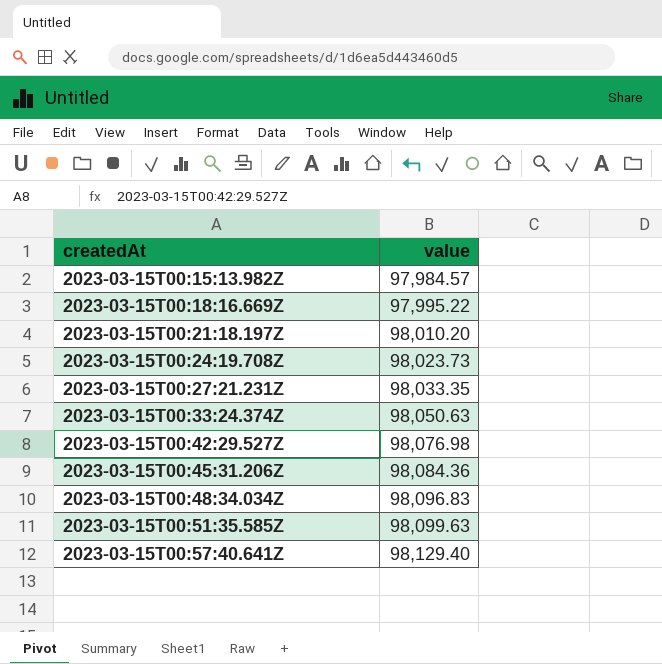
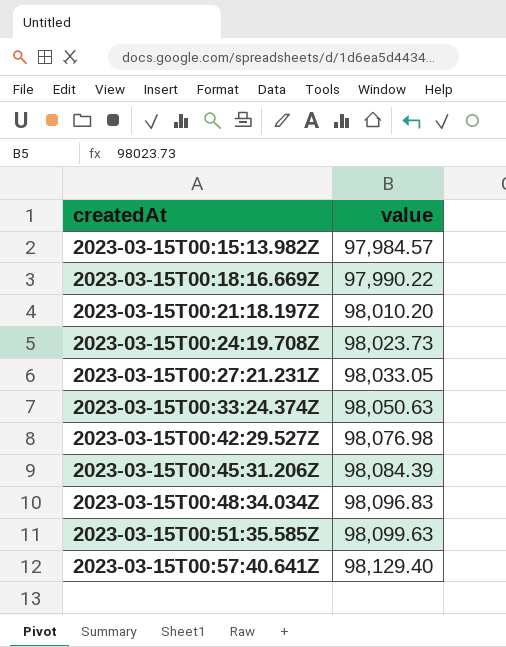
2023-03-15T00:18:16.669Z | value: 97,995.22 -> 97,990.22
2023-03-15T00:27:21.231Z | value: 98,033.35 -> 98,033.05
2023-03-15T00:45:31.206Z | value: 98,084.36 -> 98,084.39

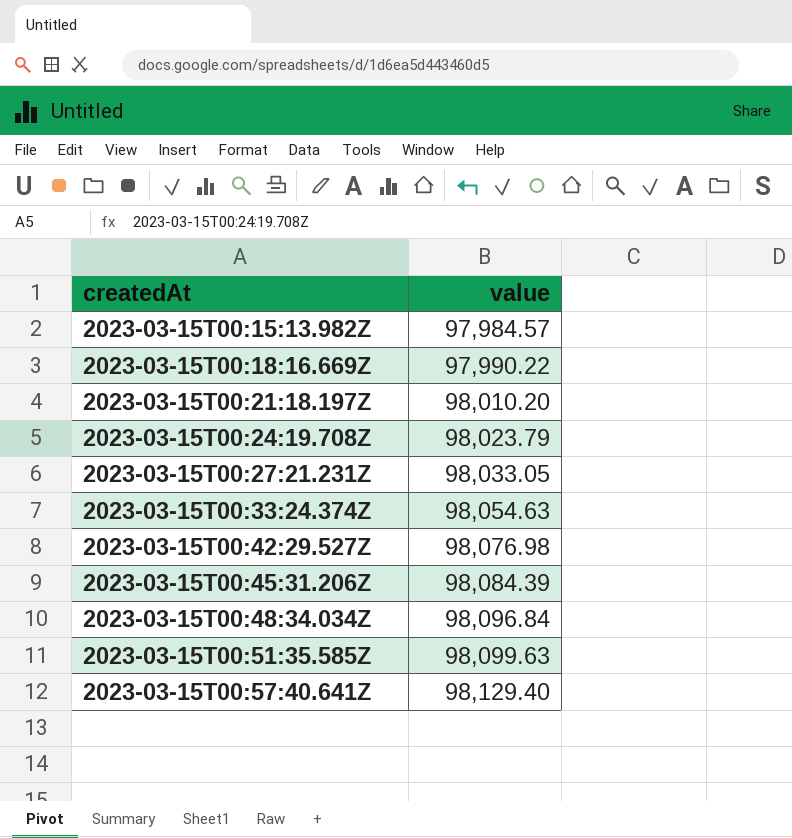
2023-03-15T00:24:19.708Z | value: 98,023.73 -> 98,023.79
2023-03-15T00:33:24.374Z | value: 98,050.63 -> 98,054.63
2023-03-15T00:48:34.034Z | value: 98,096.83 -> 98,096.84

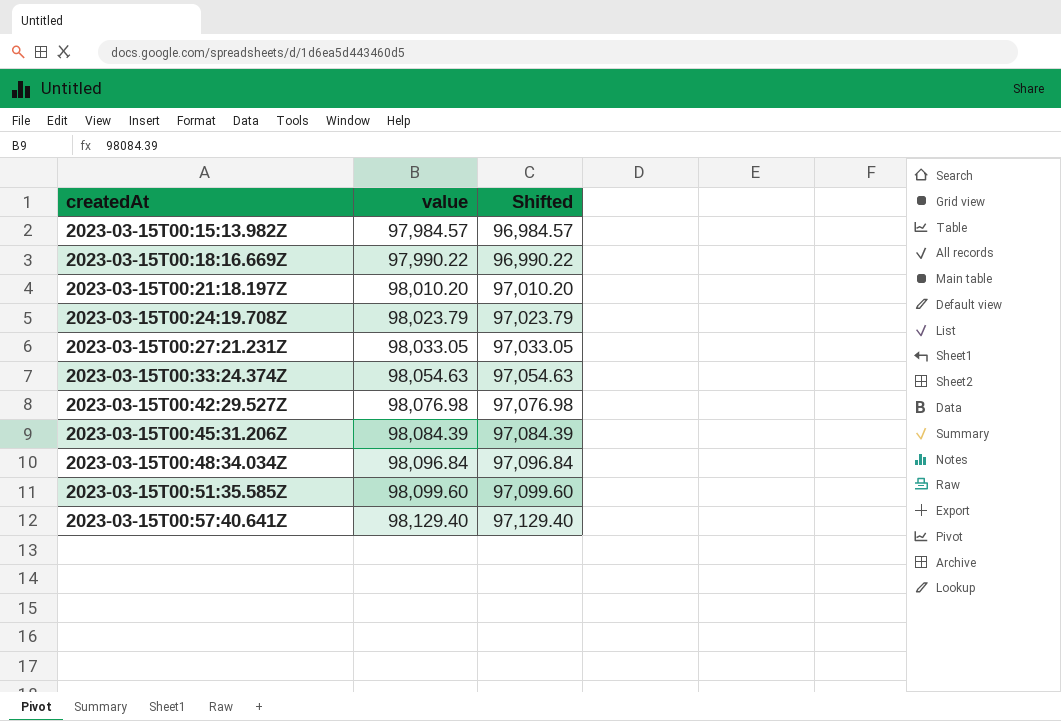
column Shifted | formula: none -> [value] - 1000
2023-03-15T00:51:35.585Z | value: 98,099.63 -> 98,099.60

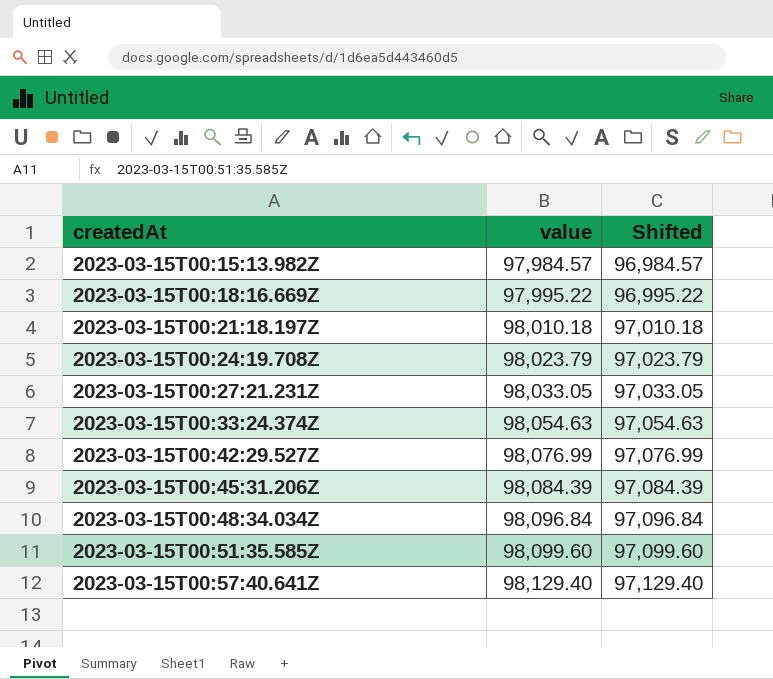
2023-03-15T00:18:16.669Z | value: 97,990.22 -> 97,995.22
2023-03-15T00:18:16.669Z | Shifted: 96,990.22 -> 96,995.22
2023-03-15T00:21:18.197Z | value: 98,010.20 -> 98,010.18
2023-03-15T00:21:18.197Z | Shifted: 97,010.20 -> 97,010.18
2023-03-15T00:42:29.527Z | value: 98,076.98 -> 98,076.99
2023-03-15T00:42:29.527Z | Shifted: 97,076.98 -> 97,076.99

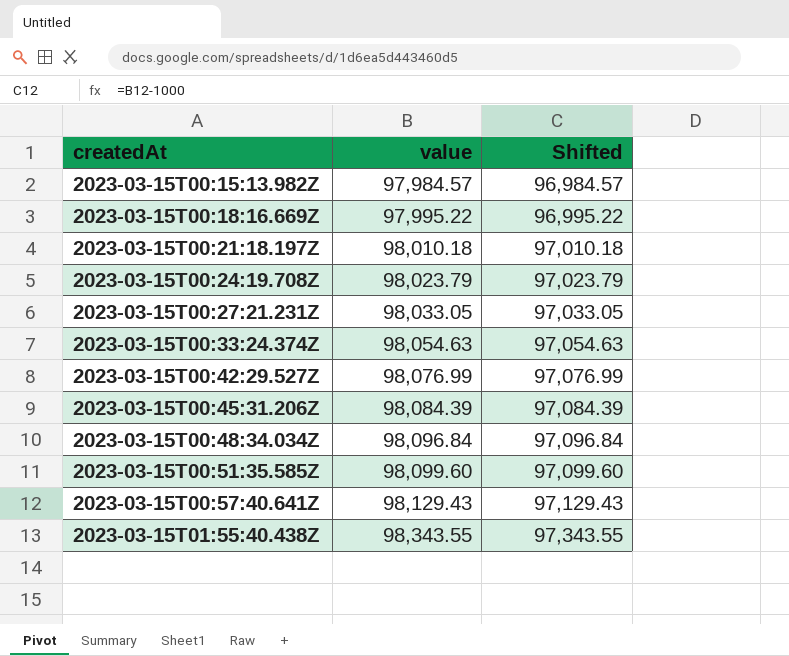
2023-03-15T00:57:40.641Z | value: 98,129.40 -> 98,129.43
2023-03-15T00:57:40.641Z | Shifted: 97,129.40 -> 97,129.43
row 2023-03-15T01:55:40.438Z: none -> 98,343.55 | 97,343.55

